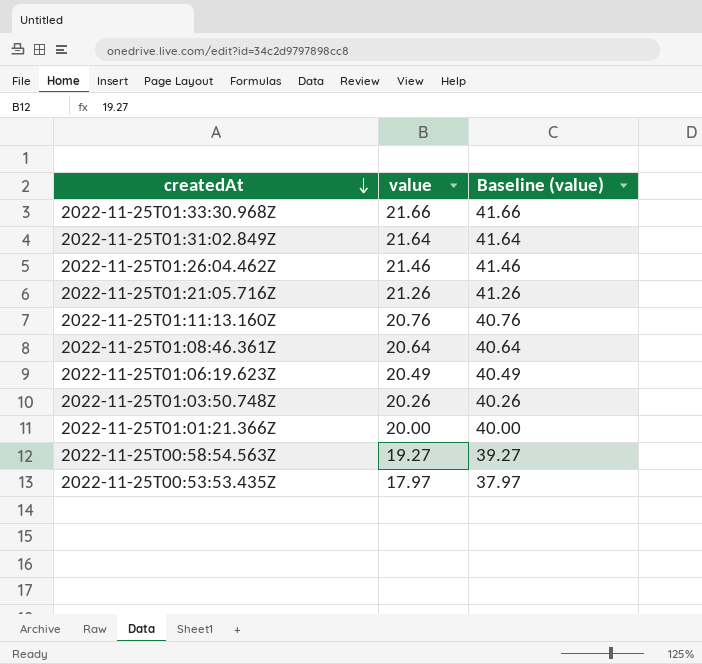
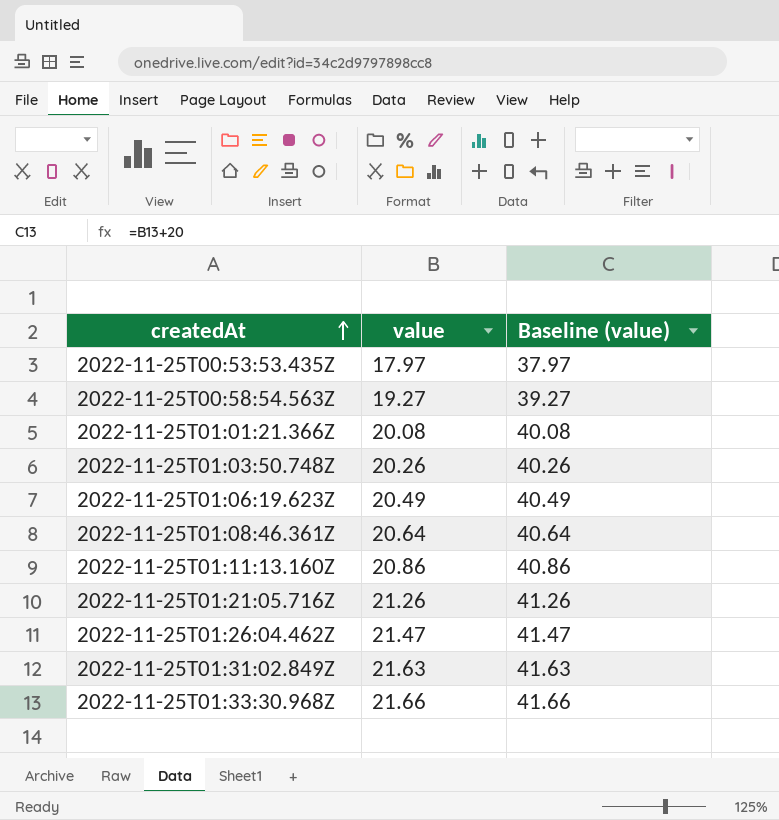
row order: createdAt descending -> createdAt ascending
2022-11-25T01:01:21.366Z | value: 20.00 -> 20.08
2022-11-25T01:01:21.366Z | Baseline (value): 40.00 -> 40.08
2022-11-25T01:11:13.160Z | value: 20.76 -> 20.86
2022-11-25T01:11:13.160Z | Baseline (value): 40.76 -> 40.86
2022-11-25T01:26:04.462Z | value: 21.46 -> 21.47
2022-11-25T01:26:04.462Z | Baseline (value): 41.46 -> 41.47
2022-11-25T01:31:02.849Z | value: 21.64 -> 21.63
2022-11-25T01:31:02.849Z | Baseline (value): 41.64 -> 41.63

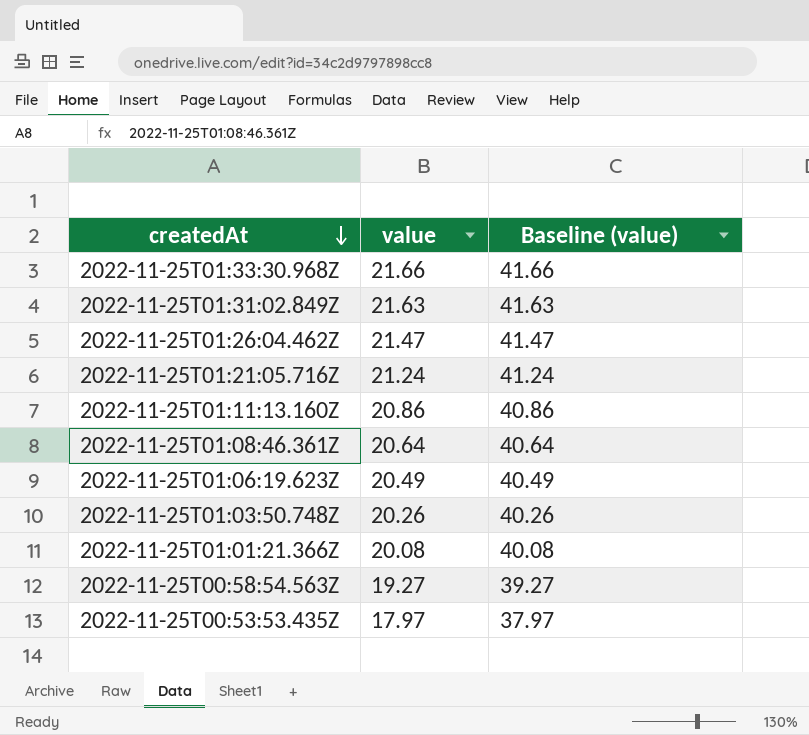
row order: createdAt ascending -> createdAt descending
2022-11-25T01:21:05.716Z | value: 21.26 -> 21.24
2022-11-25T01:21:05.716Z | Baseline (value): 41.26 -> 41.24

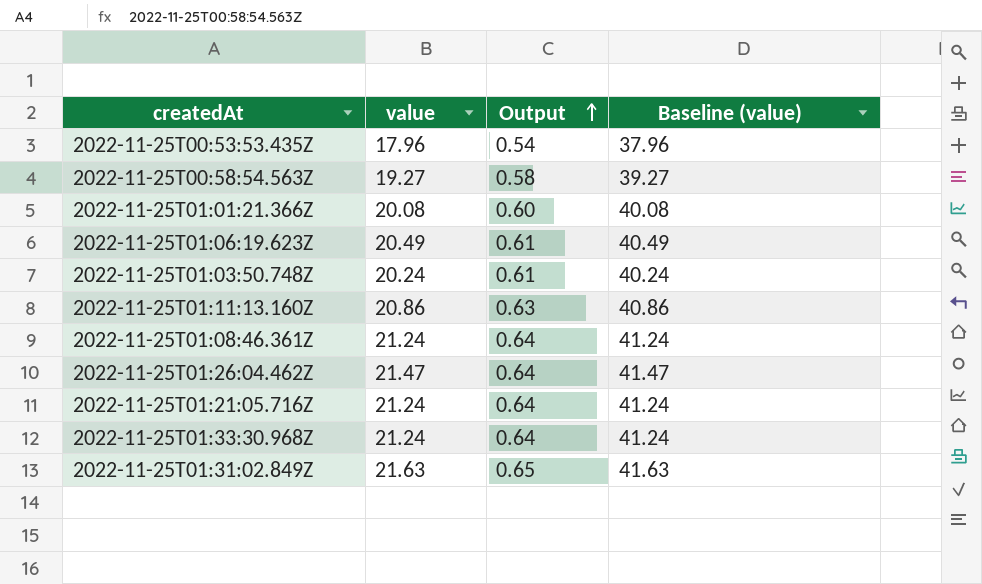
row order: createdAt descending -> Output ascending
column Output | formula: none -> [value] * 0.03
2022-11-25T00:53:53.435Z | value: 17.97 -> 17.96
2022-11-25T00:53:53.435Z | Baseline (value): 37.97 -> 37.96
2022-11-25T01:03:50.748Z | value: 20.26 -> 20.24
2022-11-25T01:03:50.748Z | Baseline (value): 40.26 -> 40.24
2022-11-25T01:08:46.361Z | value: 20.64 -> 21.24
2022-11-25T01:08:46.361Z | Baseline (value): 40.64 -> 41.24
2022-11-25T01:33:30.968Z | value: 21.66 -> 21.24
2022-11-25T01:33:30.968Z | Baseline (value): 41.66 -> 41.24

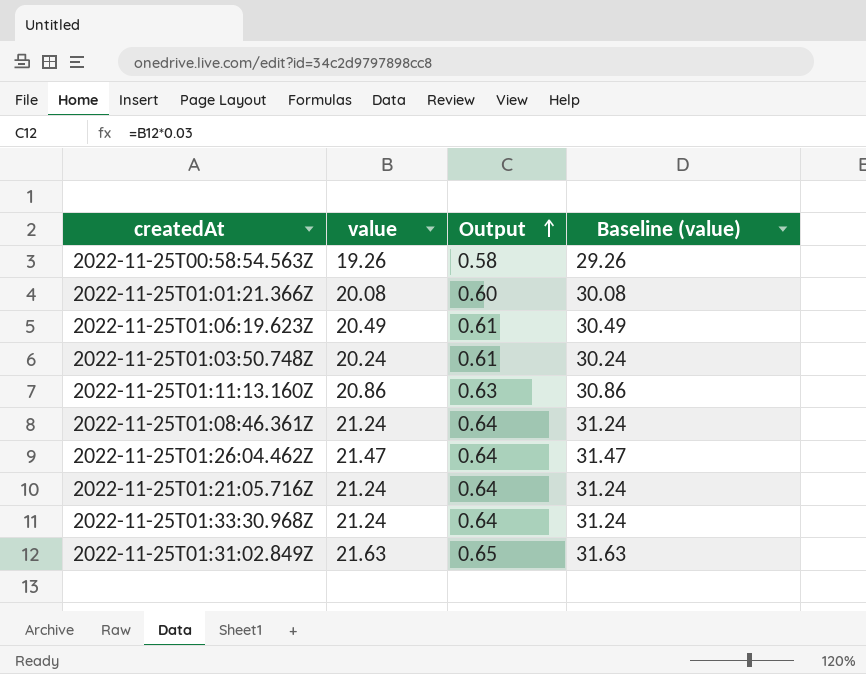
column Baseline (value) | formula: [value] + 20 -> [value] + 10
row 2022-11-25T00:53:53.435Z: 17.96 | 0.54 | 37.96 -> none
2022-11-25T00:58:54.563Z | value: 19.27 -> 19.26

